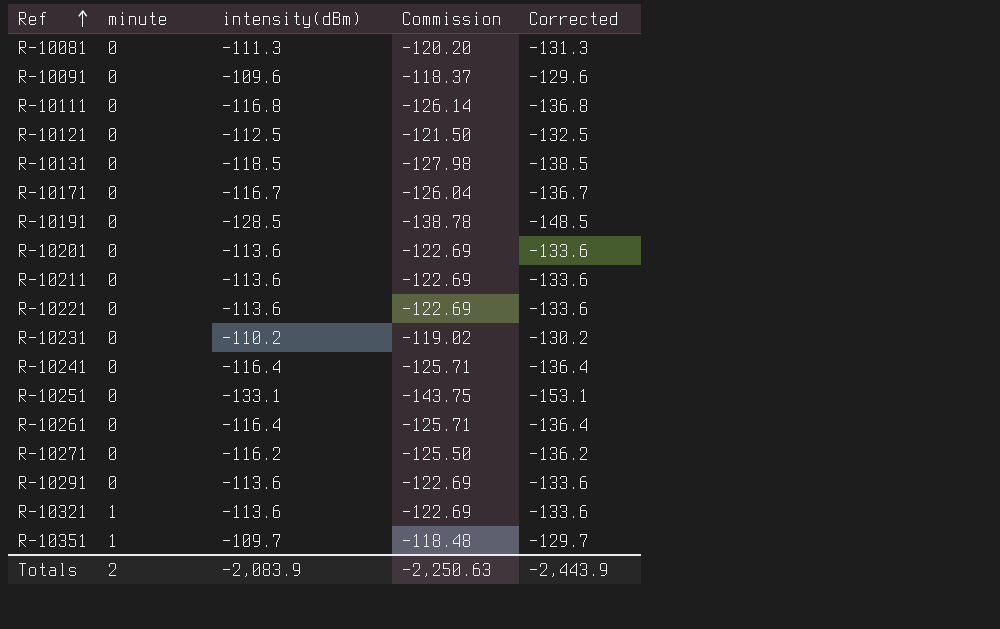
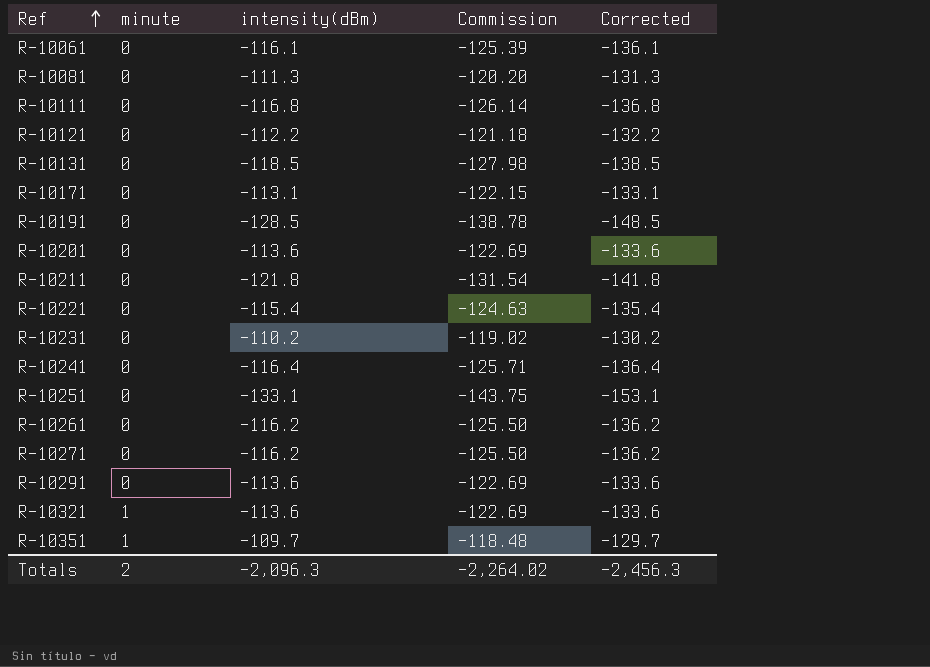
row R-10091: 0 | -109.6 | -118.37 | -129.6 -> none
row R-10061: none -> 0 | -116.1 | -125.39 | -136.1
R-10121 | intensity(dBm): -112.5 -> -112.2
R-10121 | Commission: -121.50 -> -121.18
R-10121 | Corrected: -132.5 -> -132.2
R-10171 | intensity(dBm): -116.7 -> -113.1
R-10171 | Commission: -126.04 -> -122.15
R-10171 | Corrected: -136.7 -> -133.1
R-10211 | intensity(dBm): -113.6 -> -121.8
R-10211 | Commission: -122.69 -> -131.54
R-10211 | Corrected: -133.6 -> -141.8
R-10221 | intensity(dBm): -113.6 -> -115.4
R-10221 | Commission: -122.69 -> -124.63
R-10221 | Corrected: -133.6 -> -135.4
R-10261 | intensity(dBm): -116.4 -> -116.2
R-10261 | Commission: -125.71 -> -125.50
R-10261 | Corrected: -136.4 -> -136.2
Totals | intensity(dBm): -2,083.9 -> -2,096.3
Totals | Commission: -2,250.63 -> -2,264.02
Totals | Corrected: -2,443.9 -> -2,456.3

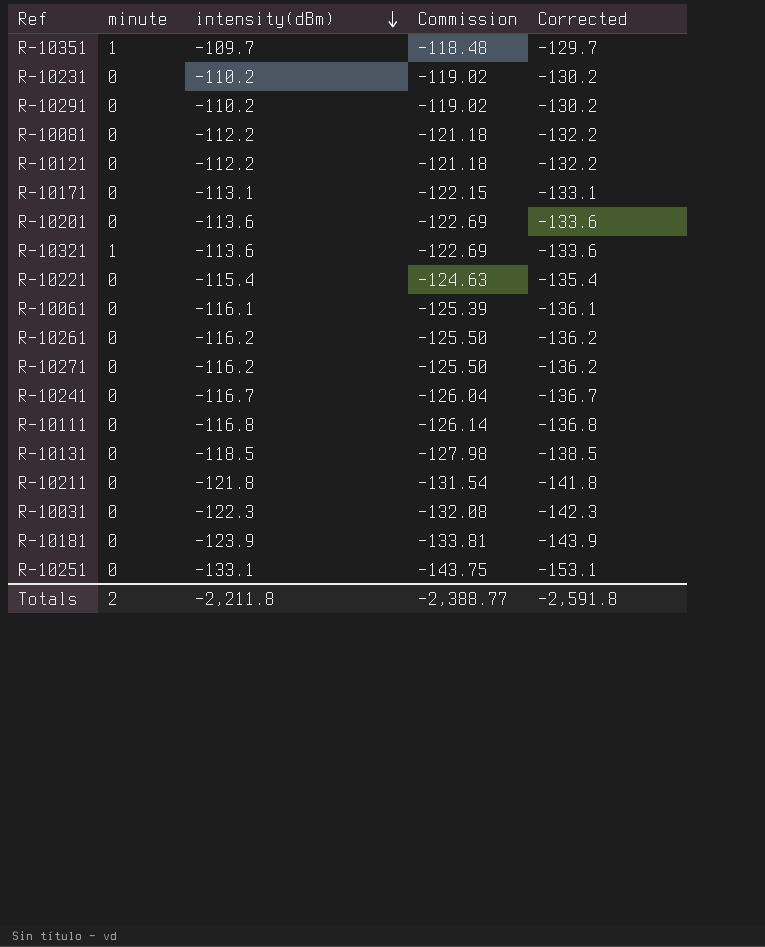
row order: Ref ascending -> intensity(dBm) descending
row R-10191: 0 | -128.5 | -138.78 | -148.5 -> none
R-10291 | intensity(dBm): -113.6 -> -110.2
R-10291 | Commission: -122.69 -> -119.02
R-10291 | Corrected: -133.6 -> -130.2
R-10081 | intensity(dBm): -111.3 -> -112.2
R-10081 | Commission: -120.20 -> -121.18
R-10081 | Corrected: -131.3 -> -132.2
R-10241 | intensity(dBm): -116.4 -> -116.7
R-10241 | Commission: -125.71 -> -126.04
R-10241 | Corrected: -136.4 -> -136.7
row R-10031: none -> 0 | -122.3 | -132.08 | -142.3
row R-10181: none -> 0 | -123.9 | -133.81 | -143.9
Totals | intensity(dBm): -2,096.3 -> -2,211.8
Totals | Commission: -2,264.02 -> -2,388.77
Totals | Corrected: -2,456.3 -> -2,591.8

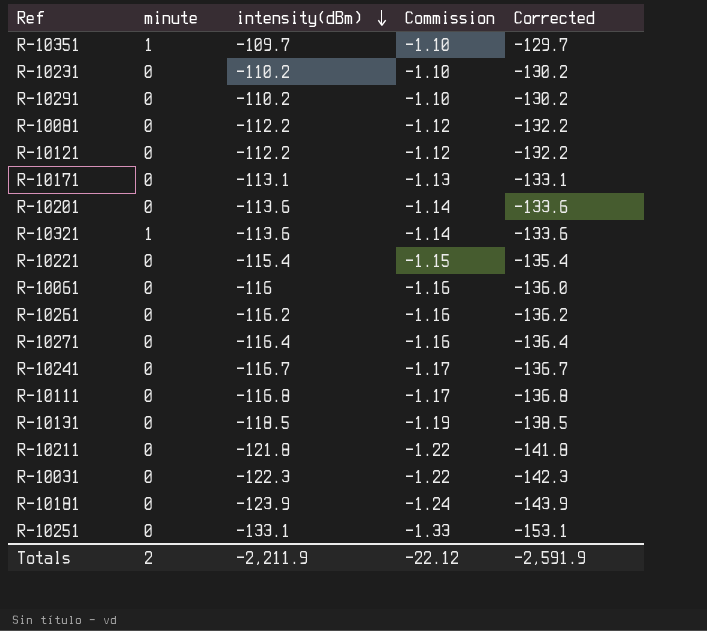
column Commission | formula: [intensity(dBm)] * 1.08 -> [intensity(dBm)] * 0.01
R-10061 | intensity(dBm): -116.1 -> -116
R-10061 | Corrected: -136.1 -> -136.0
R-10271 | intensity(dBm): -116.2 -> -116.4
R-10271 | Corrected: -136.2 -> -136.4
Totals | intensity(dBm): -2,211.8 -> -2,211.9
Totals | Commission: -2,388.77 -> -22.12
Totals | Corrected: -2,591.8 -> -2,591.9

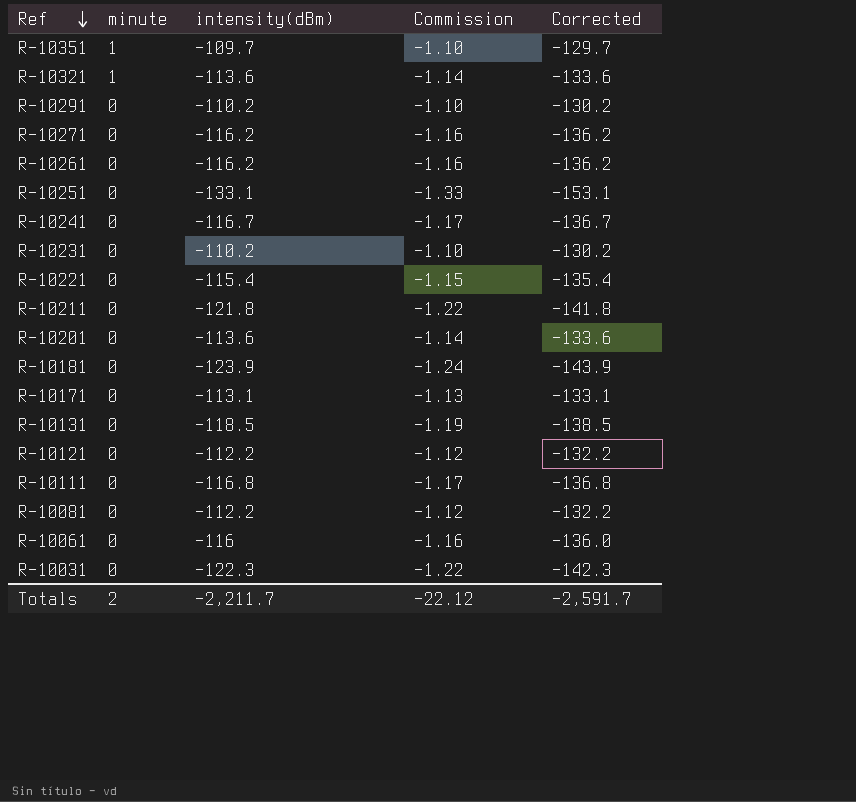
row order: intensity(dBm) descending -> Ref descending
R-10271 | intensity(dBm): -116.4 -> -116.2
R-10271 | Corrected: -136.4 -> -136.2
Totals | intensity(dBm): -2,211.9 -> -2,211.7
Totals | Corrected: -2,591.9 -> -2,591.7

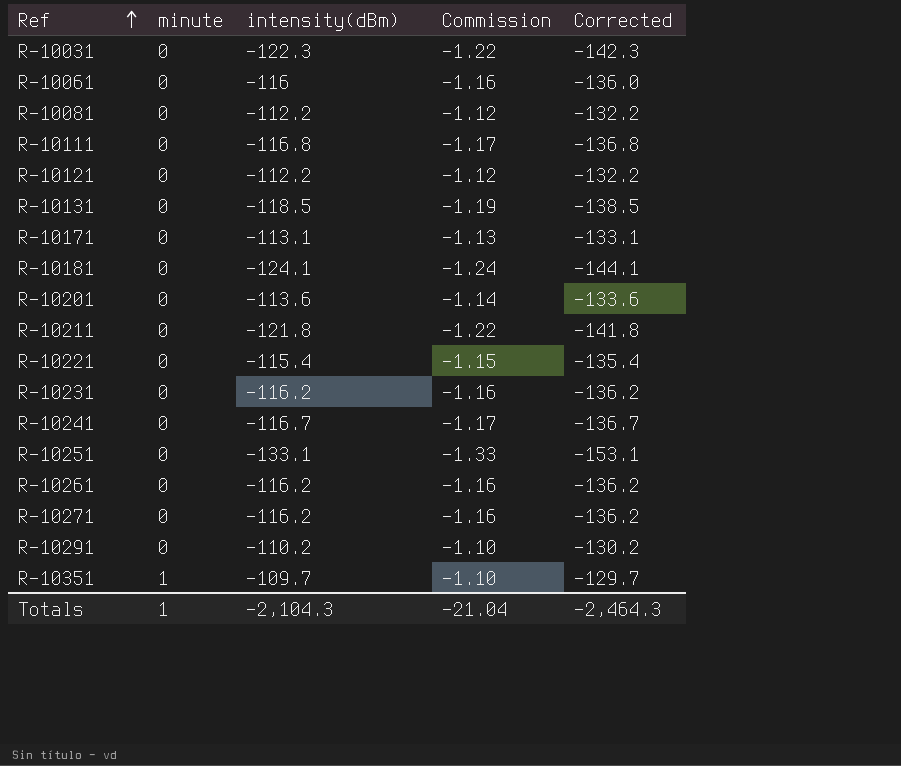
row order: Ref descending -> Ref ascending
row R-10321: 1 | -113.6 | -1.14 | -133.6 -> none
R-10181 | intensity(dBm): -123.9 -> -124.1
R-10181 | Corrected: -143.9 -> -144.1
R-10231 | intensity(dBm): -110.2 -> -116.2
R-10231 | Commission: -1.10 -> -1.16
R-10231 | Corrected: -130.2 -> -136.2
Totals | minute: 2 -> 1
Totals | intensity(dBm): -2,211.7 -> -2,104.3
Totals | Commission: -22.12 -> -21.04
Totals | Corrected: -2,591.7 -> -2,464.3

